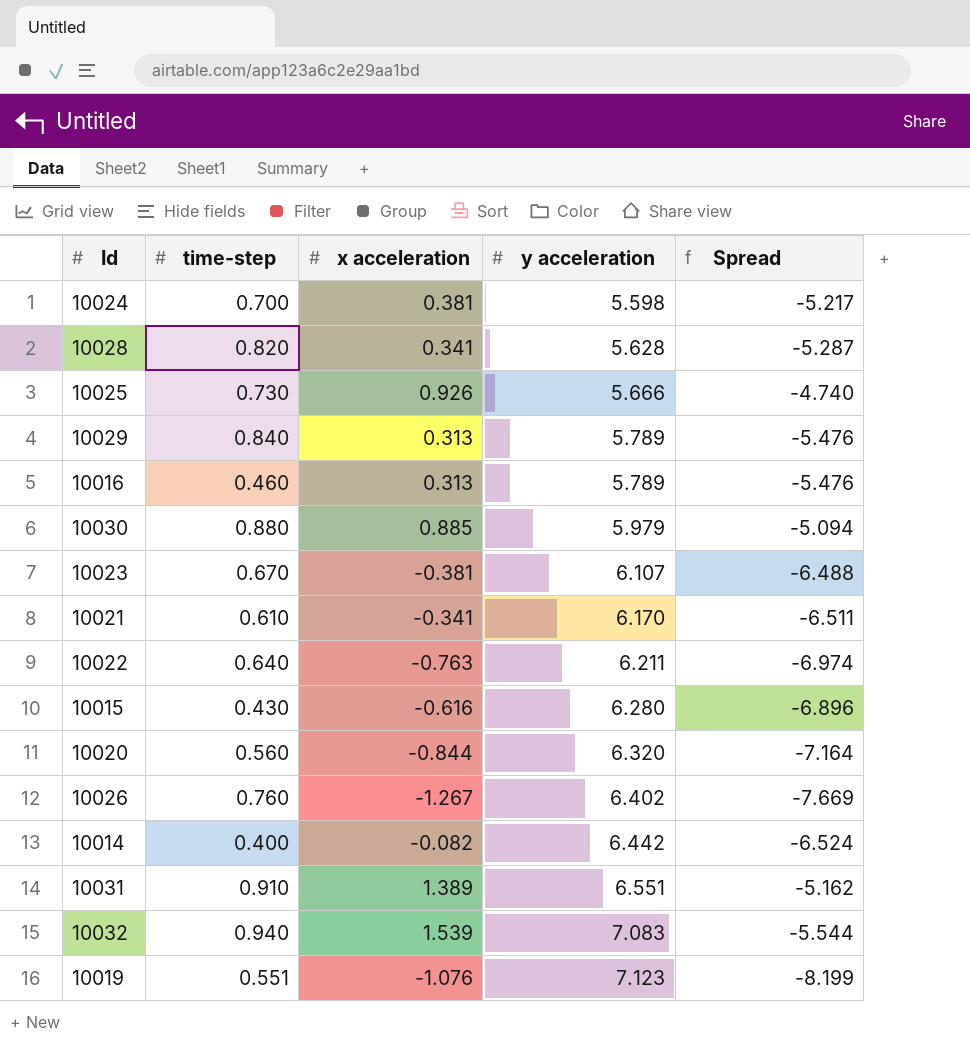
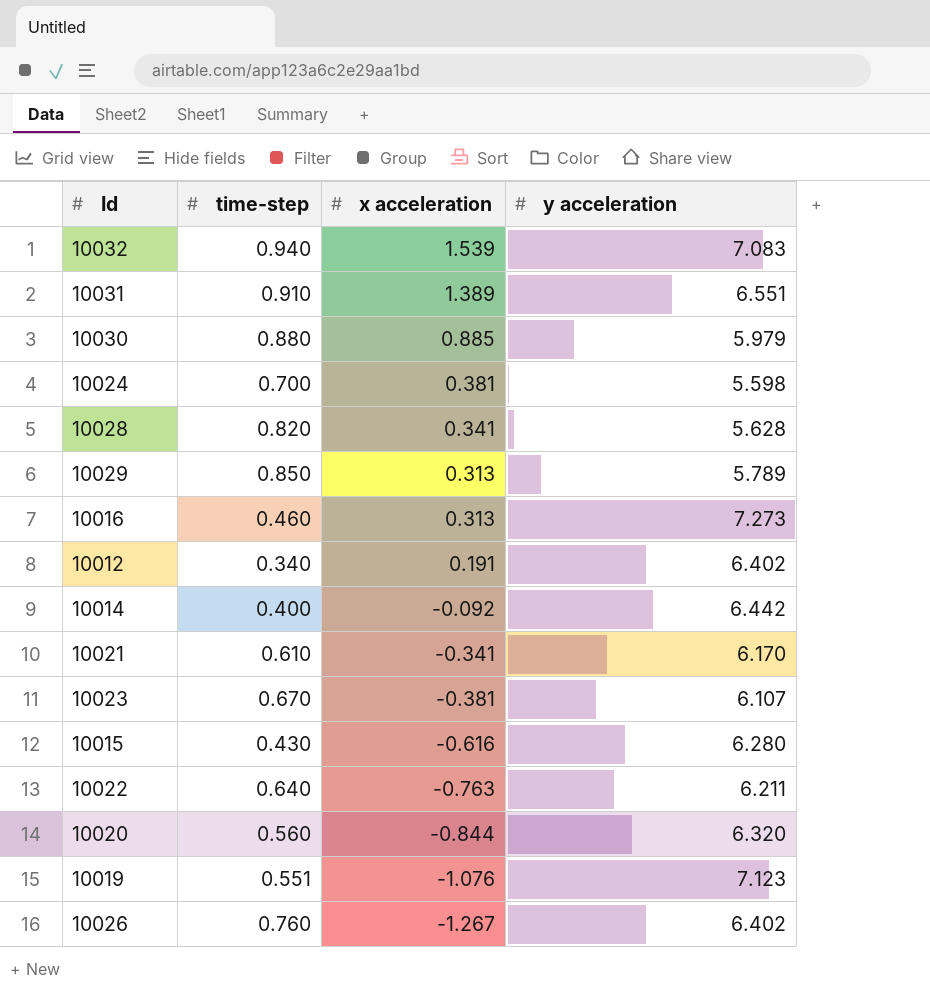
row order: y acceleration ascending -> x acceleration descending
column Spread | formula: [x acceleration] - [y acceleration] -> none
row 10025: 0.730 | 0.926 | 5.666 | -4.740 -> none
10029 | time-step: 0.840 -> 0.850
10016 | y acceleration: 5.789 -> 7.273
row 10012: none -> 0.340 | 0.191 | 6.402
10014 | x acceleration: -0.082 -> -0.092

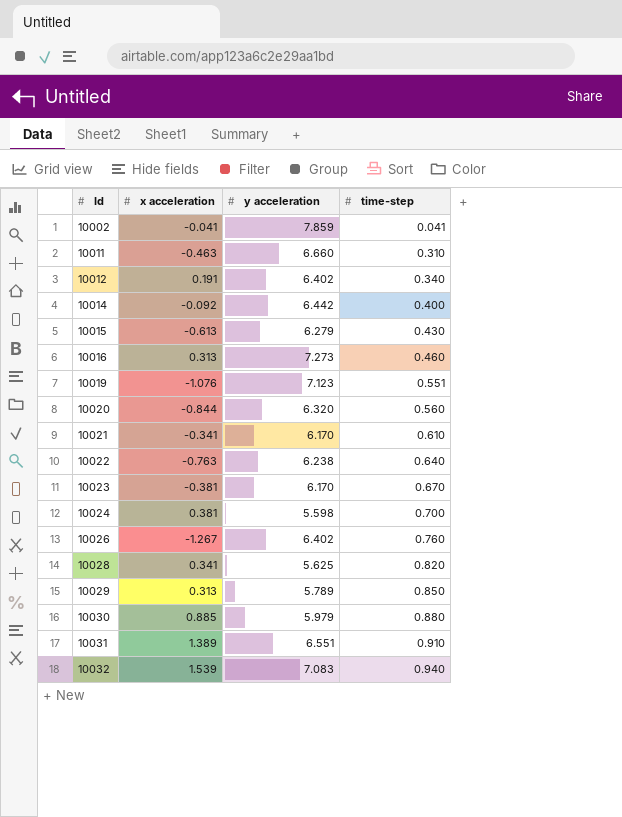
row order: x acceleration descending -> Id ascending
column time-step | position: 2 -> 4
row 10002: none -> -0.041 | 7.859 | 0.041
row 10011: none -> -0.463 | 6.660 | 0.310
10015 | x acceleration: -0.616 -> -0.613
10015 | y acceleration: 6.280 -> 6.279
10022 | y acceleration: 6.211 -> 6.238
10023 | y acceleration: 6.107 -> 6.170
10028 | y acceleration: 5.628 -> 5.625

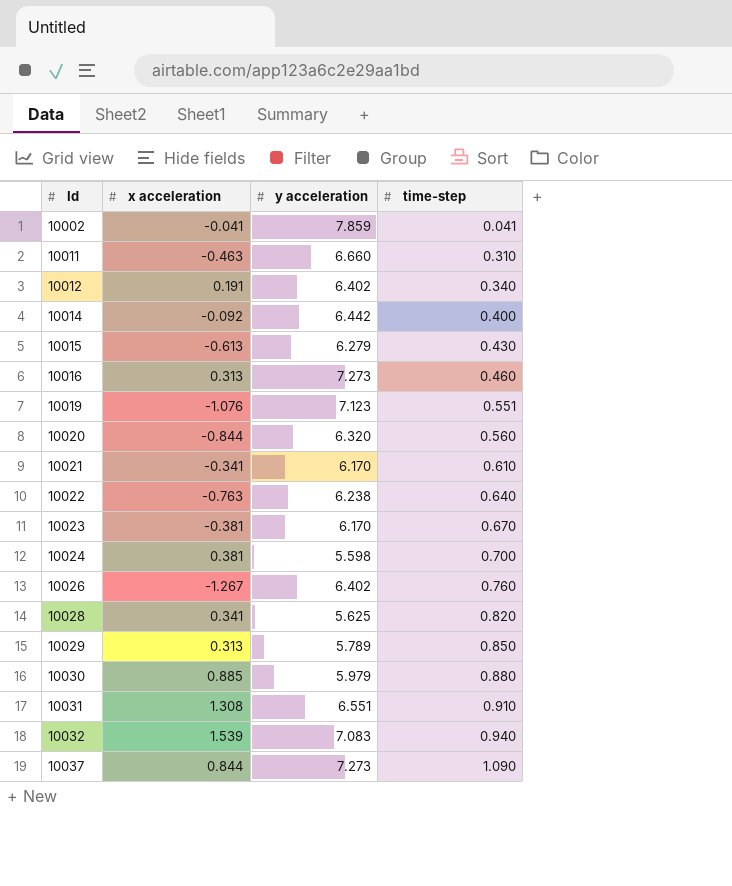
10031 | x acceleration: 1.389 -> 1.308
row 10037: none -> 0.844 | 7.273 | 1.090

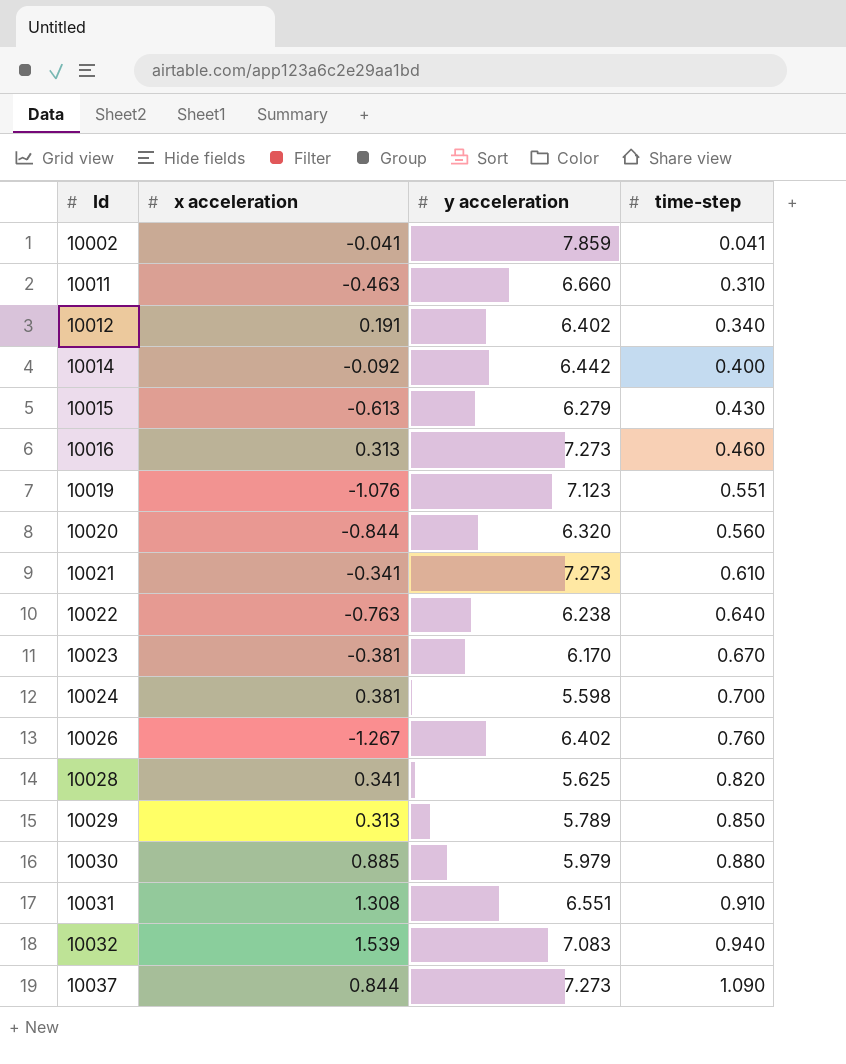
10021 | y acceleration: 6.170 -> 7.273

